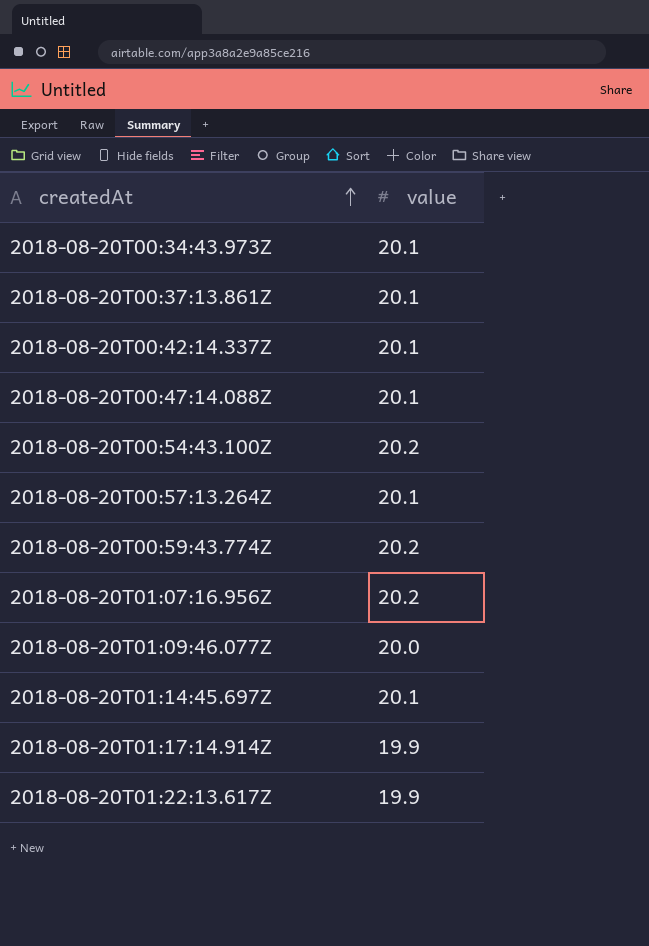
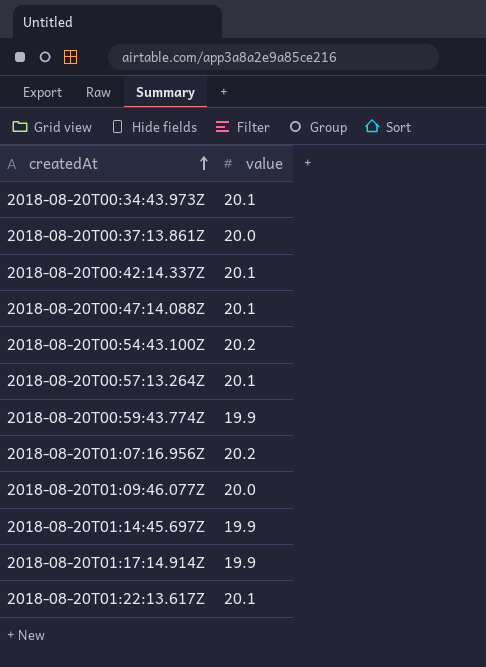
2018-08-20T00:37:13.861Z | value: 20.1 -> 20.0
2018-08-20T00:59:43.774Z | value: 20.2 -> 19.9
2018-08-20T01:14:45.697Z | value: 20.1 -> 19.9
2018-08-20T01:22:13.617Z | value: 19.9 -> 20.1

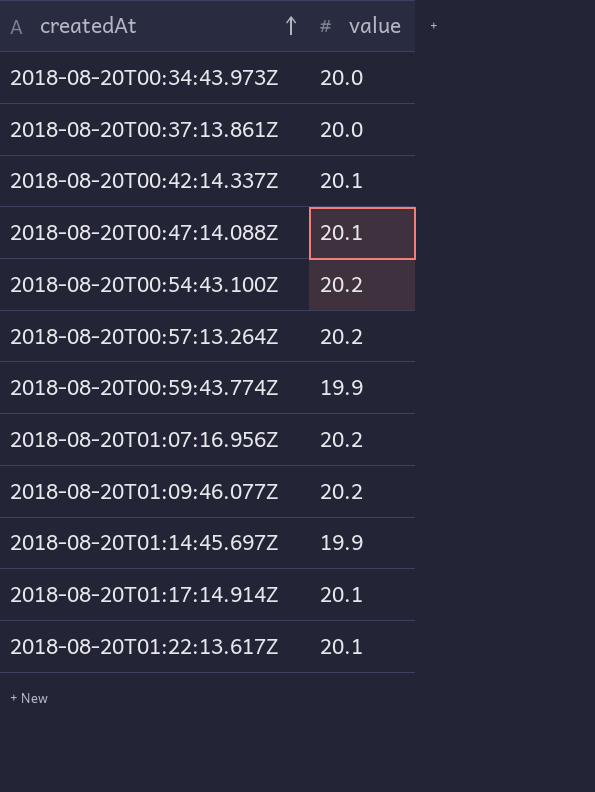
2018-08-20T00:34:43.973Z | value: 20.1 -> 20.0
2018-08-20T00:57:13.264Z | value: 20.1 -> 20.2
2018-08-20T01:09:46.077Z | value: 20.0 -> 20.2
2018-08-20T01:17:14.914Z | value: 19.9 -> 20.1

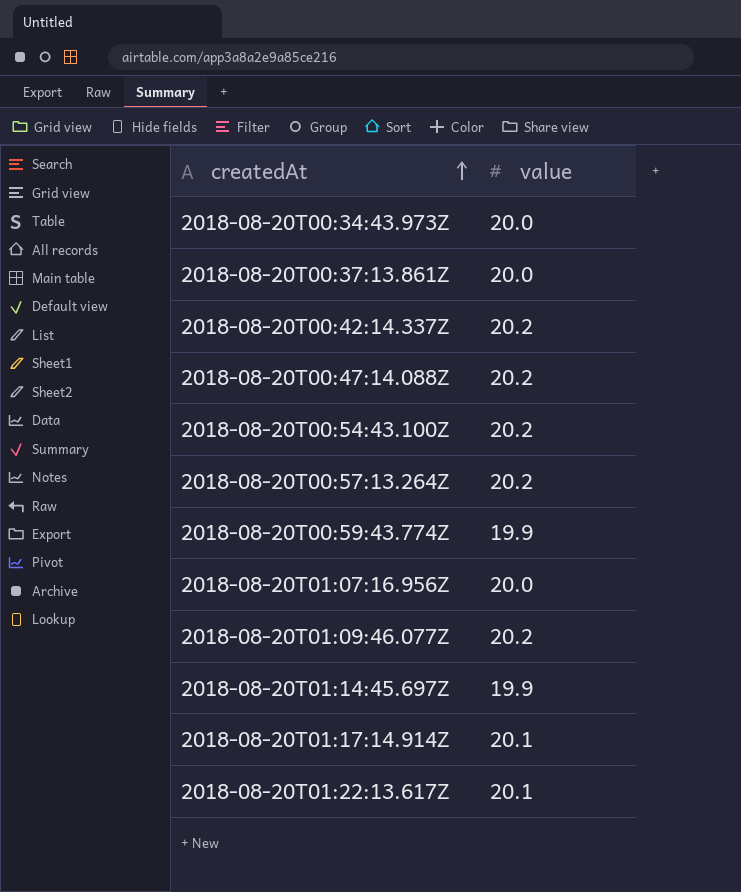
2018-08-20T00:42:14.337Z | value: 20.1 -> 20.2
2018-08-20T00:47:14.088Z | value: 20.1 -> 20.2
2018-08-20T01:07:16.956Z | value: 20.2 -> 20.0

